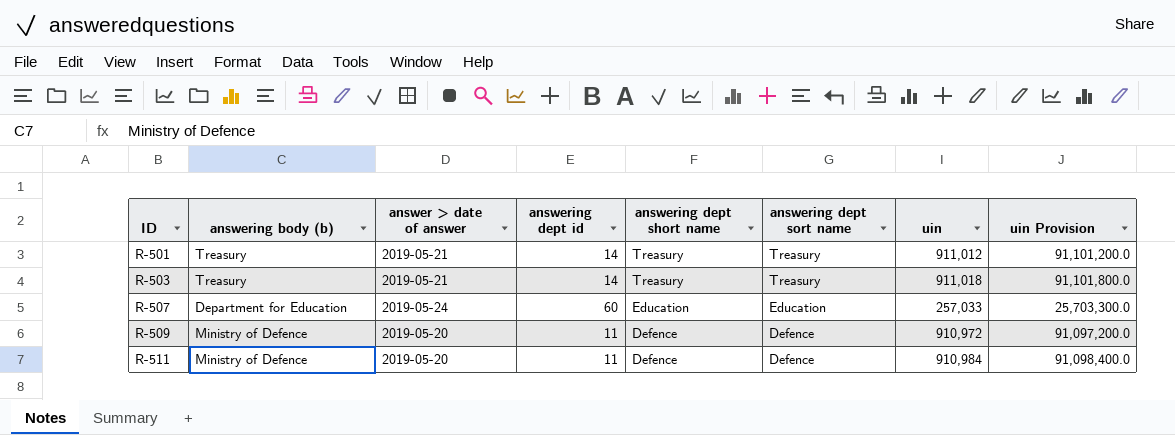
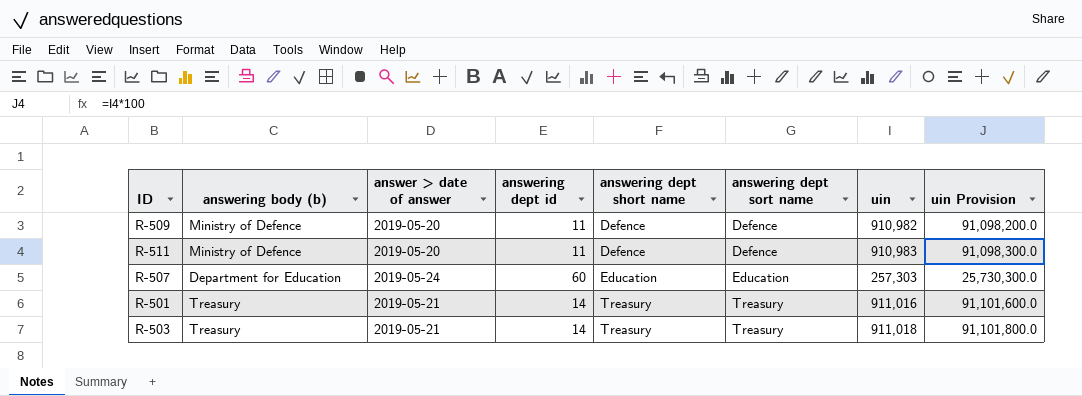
row order: ID ascending -> answering dept short name ascending
R-509 | uin: 910,972 -> 910,982
R-509 | uin Provision: 91,097,200.0 -> 91,098,200.0
R-511 | uin: 910,984 -> 910,983
R-511 | uin Provision: 91,098,400.0 -> 91,098,300.0
R-507 | uin: 257,033 -> 257,303
R-507 | uin Provision: 25,703,300.0 -> 25,730,300.0
R-501 | uin: 911,012 -> 911,016
R-501 | uin Provision: 91,101,200.0 -> 91,101,600.0

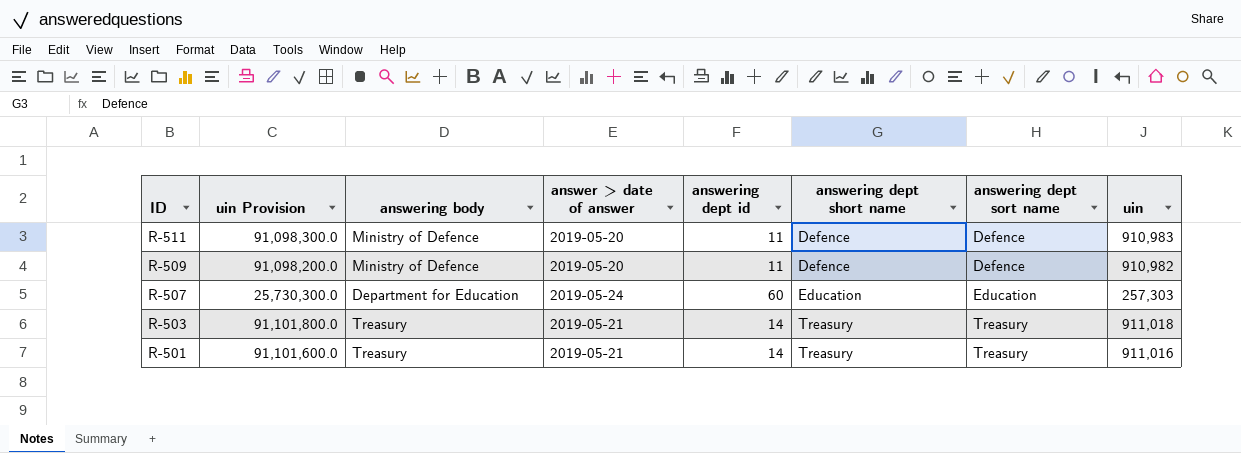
row order: answering dept short name ascending -> ID descending
column uin Provision | position: 8 -> 2
column name: answering body (b) -> answering body

